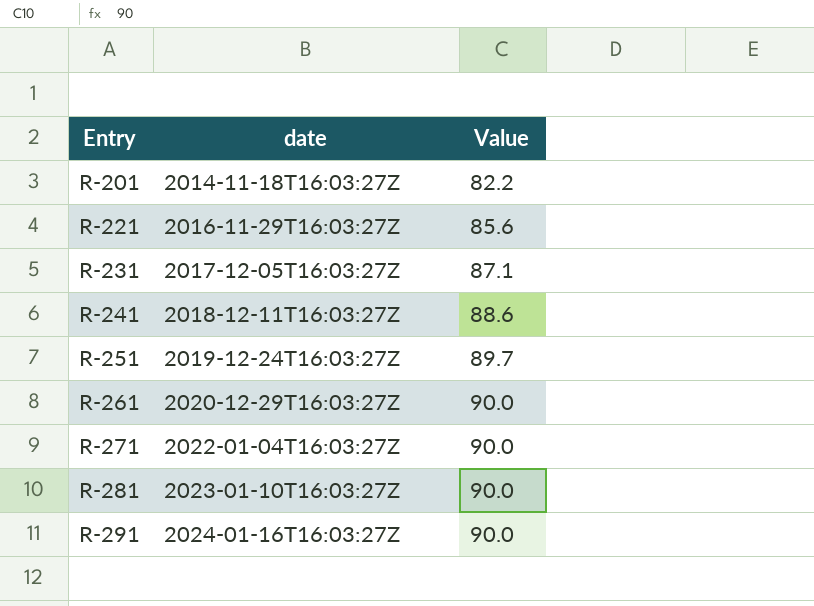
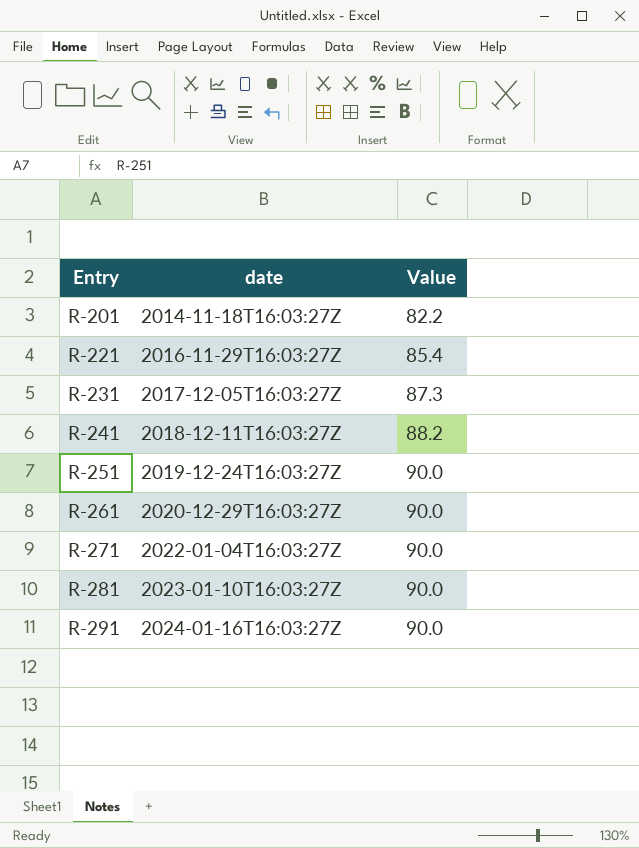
R-221 | Value: 85.6 -> 85.4
R-231 | Value: 87.1 -> 87.3
R-241 | Value: 88.6 -> 88.2
R-251 | Value: 89.7 -> 90.0

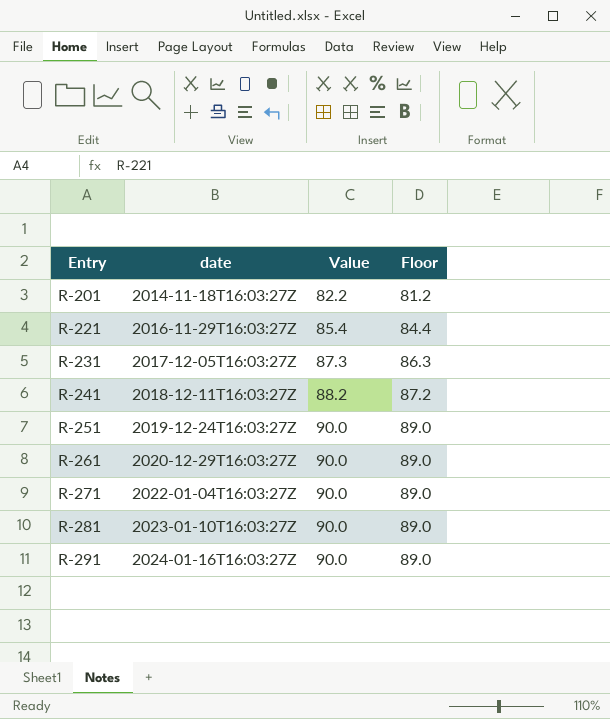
column Floor | formula: none -> [Value] - 1

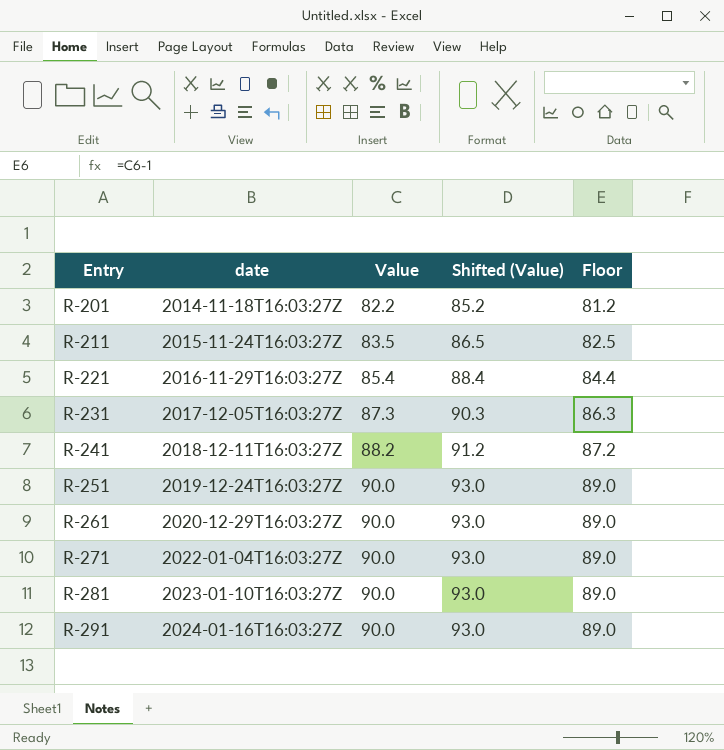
column Shifted (Value) | formula: none -> [Value] + 3
row R-211: none -> 2015-11-24T16:03:27Z | 83.5 | 86.5 | 82.5

